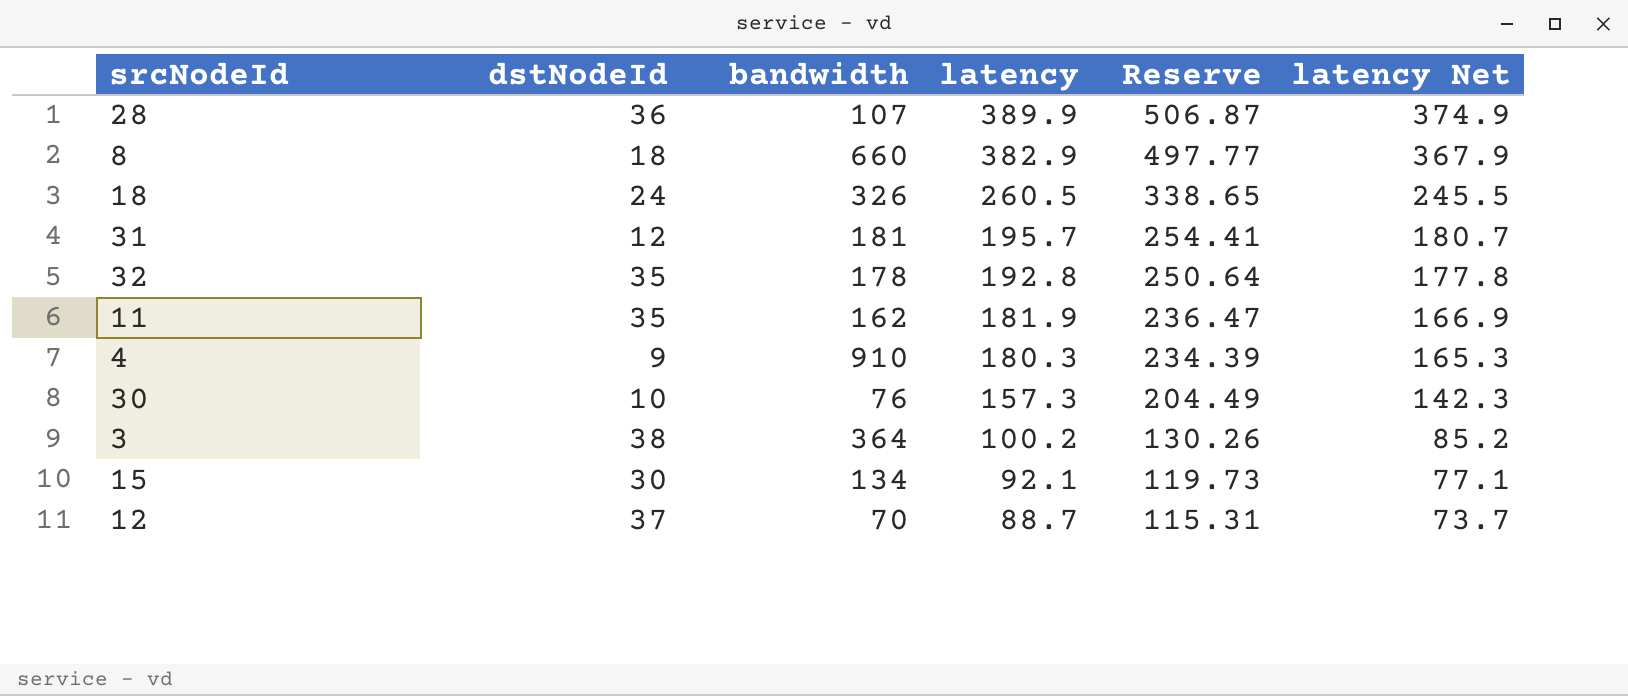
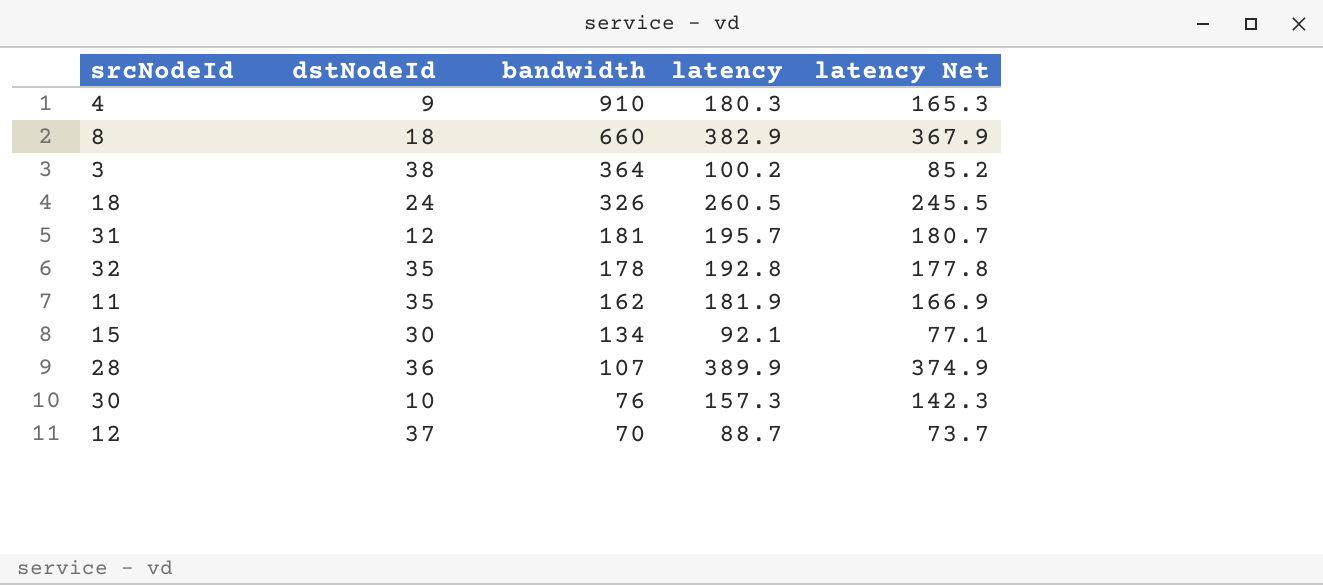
row order: latency descending -> bandwidth descending
column Reserve | formula: [latency] * 1.3 -> none

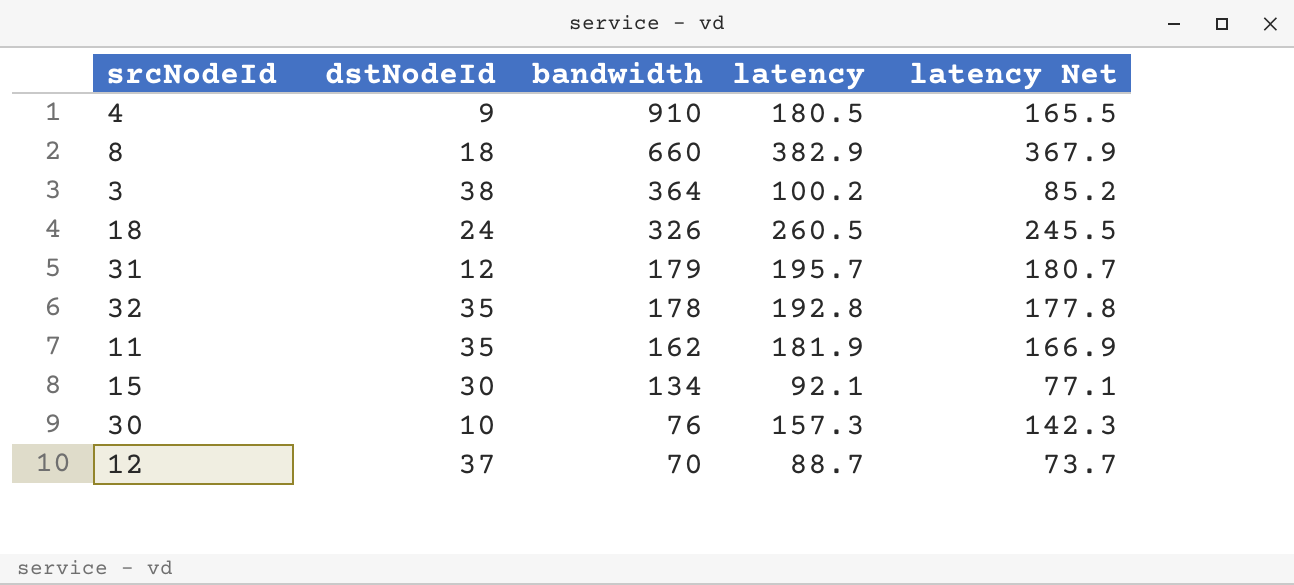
row 28: 36 | 107 | 389.9 | 374.9 -> none
4 | latency: 180.3 -> 180.5
4 | latency Net: 165.3 -> 165.5
31 | bandwidth: 181 -> 179

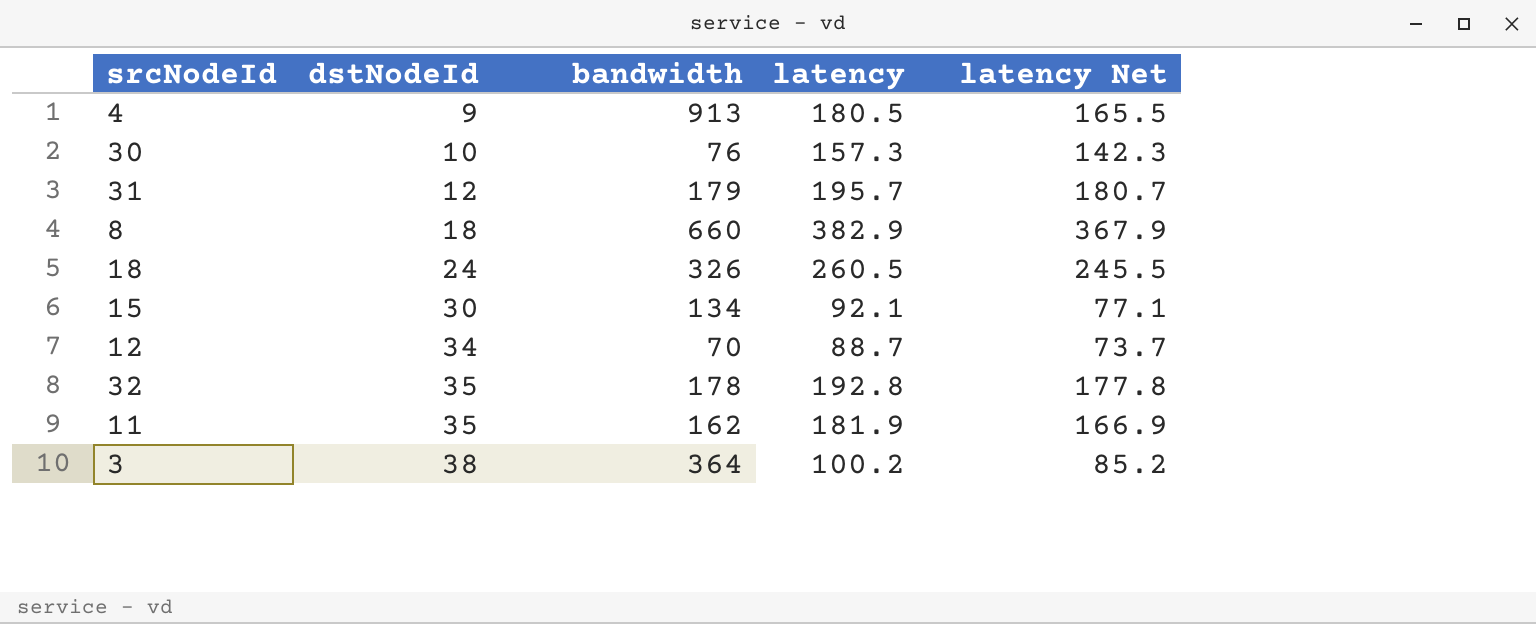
row order: bandwidth descending -> dstNodeId ascending
4 | bandwidth: 910 -> 913
12 | dstNodeId: 37 -> 34

